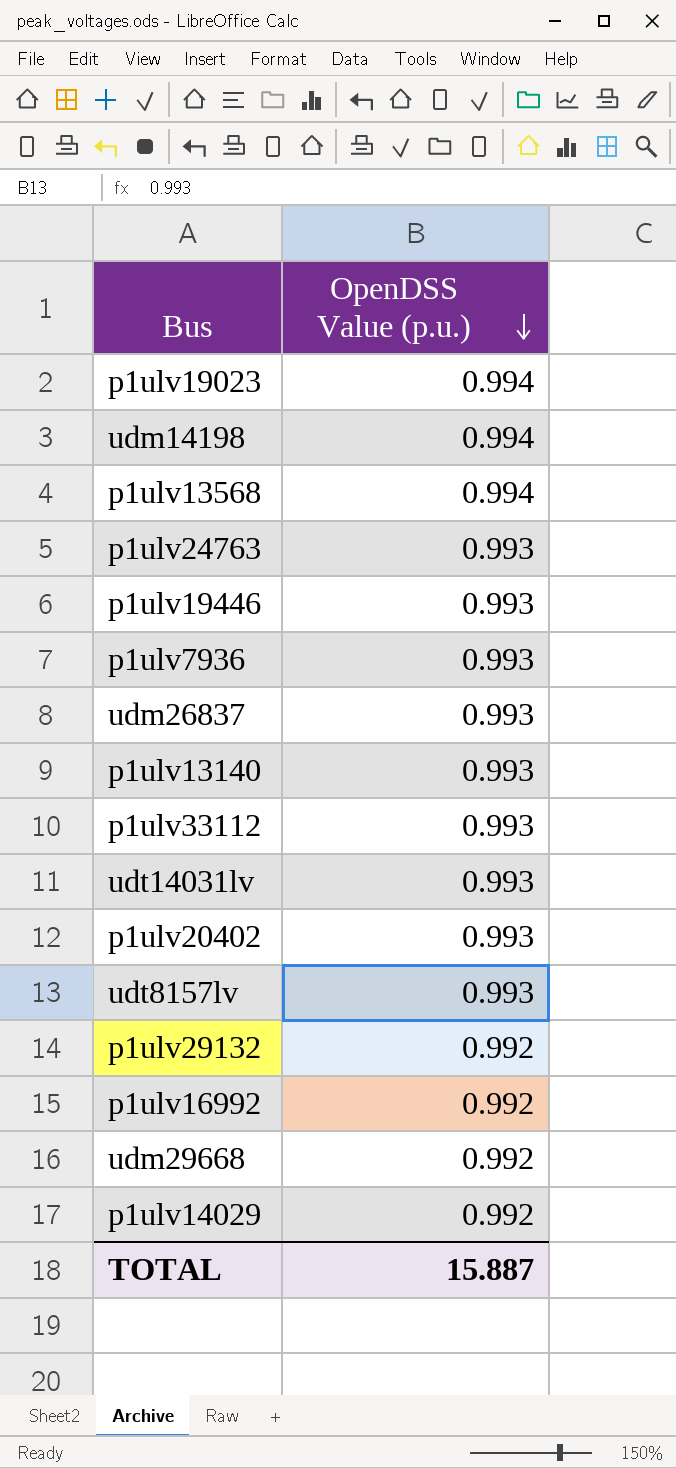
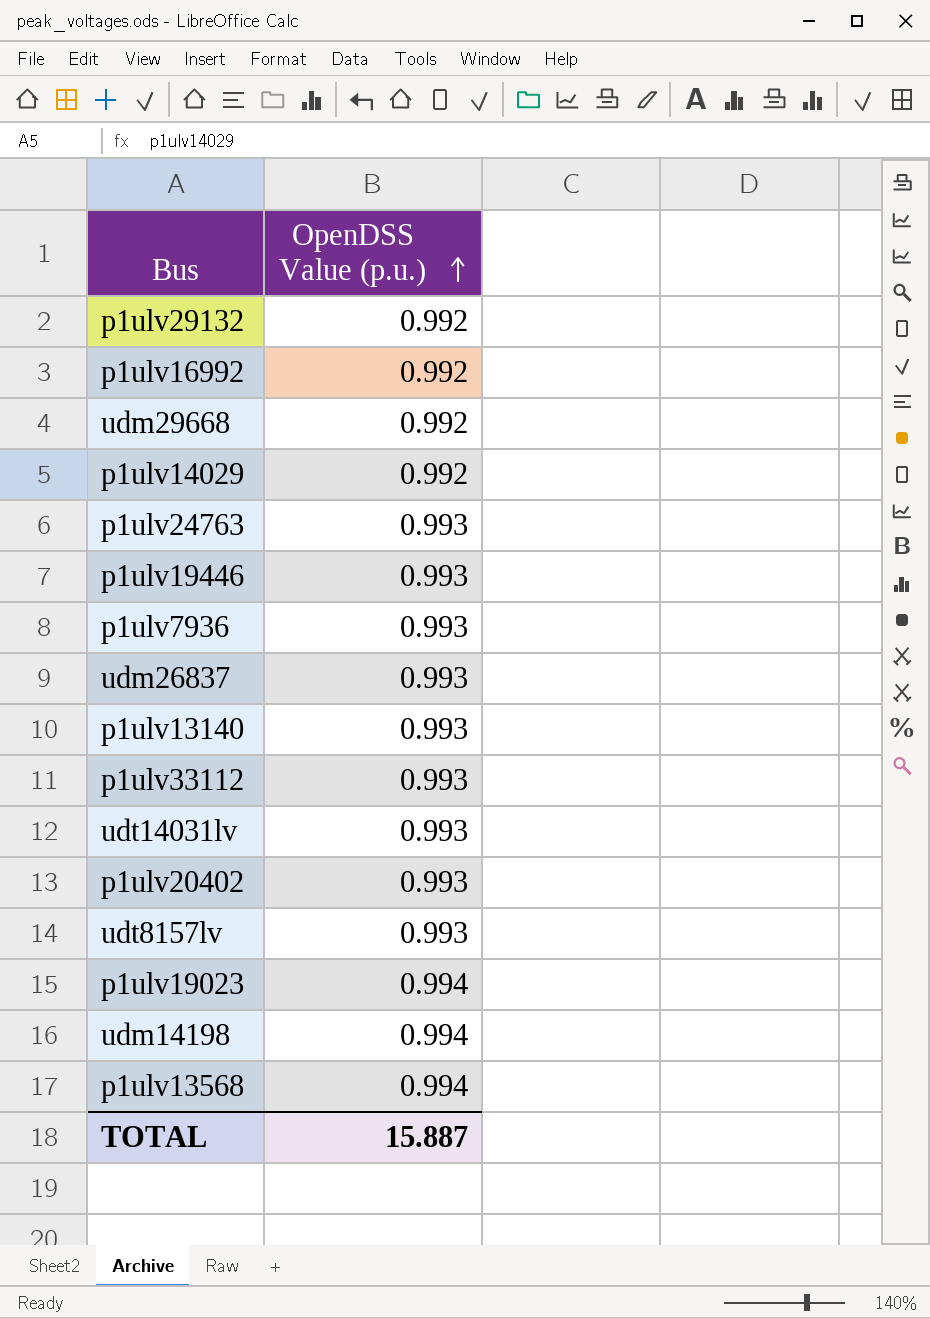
row order: OpenDSS Value (p.u.) descending -> OpenDSS Value (p.u.) ascending

